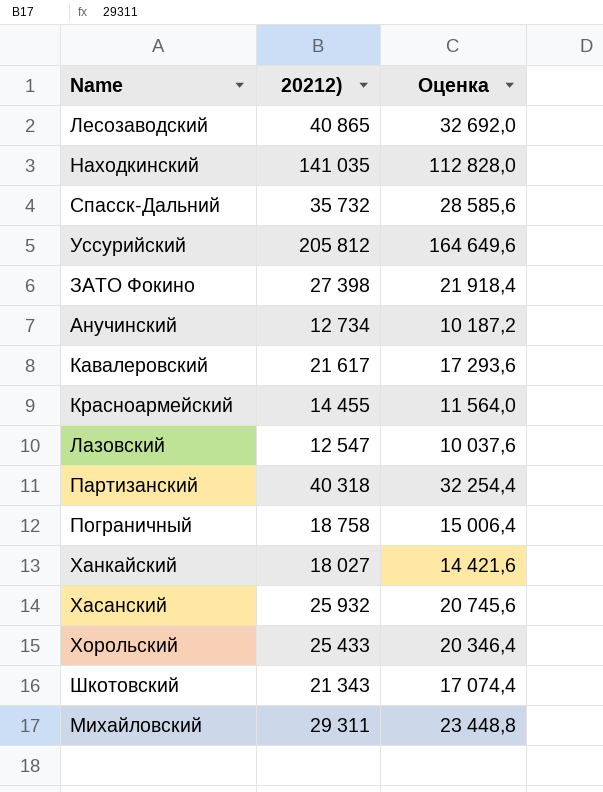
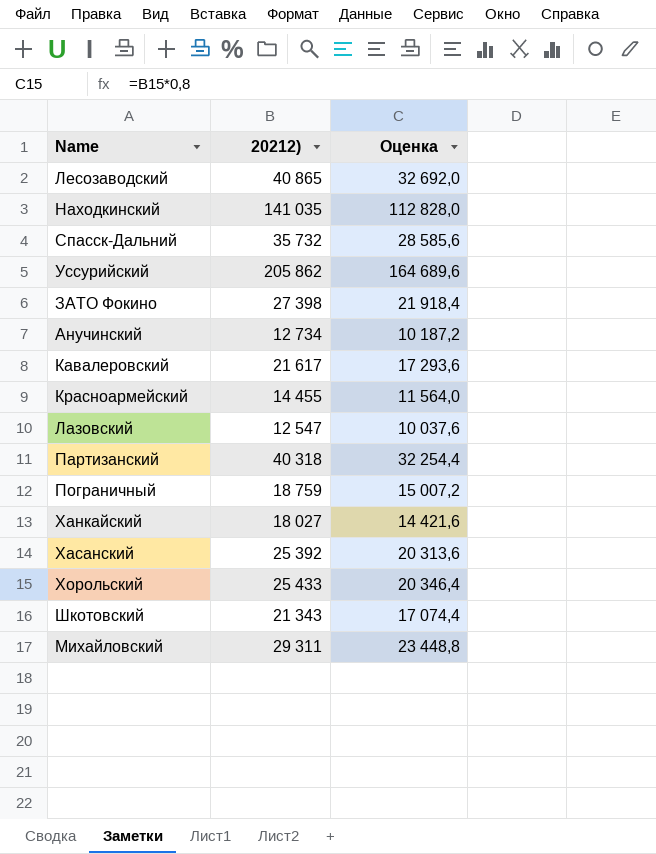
Уссурийский | 20212): 205 812 -> 205 862
Уссурийский | Оценка: 164 649,6 -> 164 689,6
Пограничный | 20212): 18 758 -> 18 759
Пограничный | Оценка: 15 006,4 -> 15 007,2
Хасанский | 20212): 25 932 -> 25 392
Хасанский | Оценка: 20 745,6 -> 20 313,6

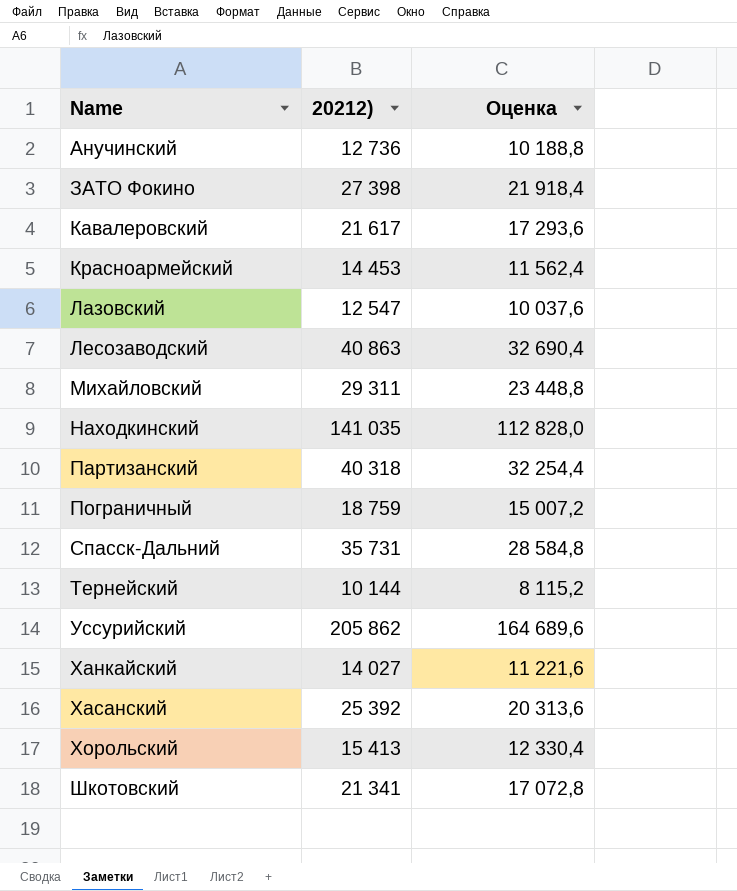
row order: none -> Name ascending
Анучинский | 20212): 12 734 -> 12 736
Анучинский | Оценка: 10 187,2 -> 10 188,8
Красноармейский | 20212): 14 455 -> 14 453
Красноармейский | Оценка: 11 564,0 -> 11 562,4
Лесозаводский | 20212): 40 865 -> 40 863
Лесозаводский | Оценка: 32 692,0 -> 32 690,4
Спасск-Дальний | 20212): 35 732 -> 35 731
Спасск-Дальний | Оценка: 28 585,6 -> 28 584,8
row Тернейский: none -> 10 144 | 8 115,2
Ханкайский | 20212): 18 027 -> 14 027
Ханкайский | Оценка: 14 421,6 -> 11 221,6
Хорольский | 20212): 25 433 -> 15 413
Хорольский | Оценка: 20 346,4 -> 12 330,4
Шкотовский | 20212): 21 343 -> 21 341
Шкотовский | Оценка: 17 074,4 -> 17 072,8

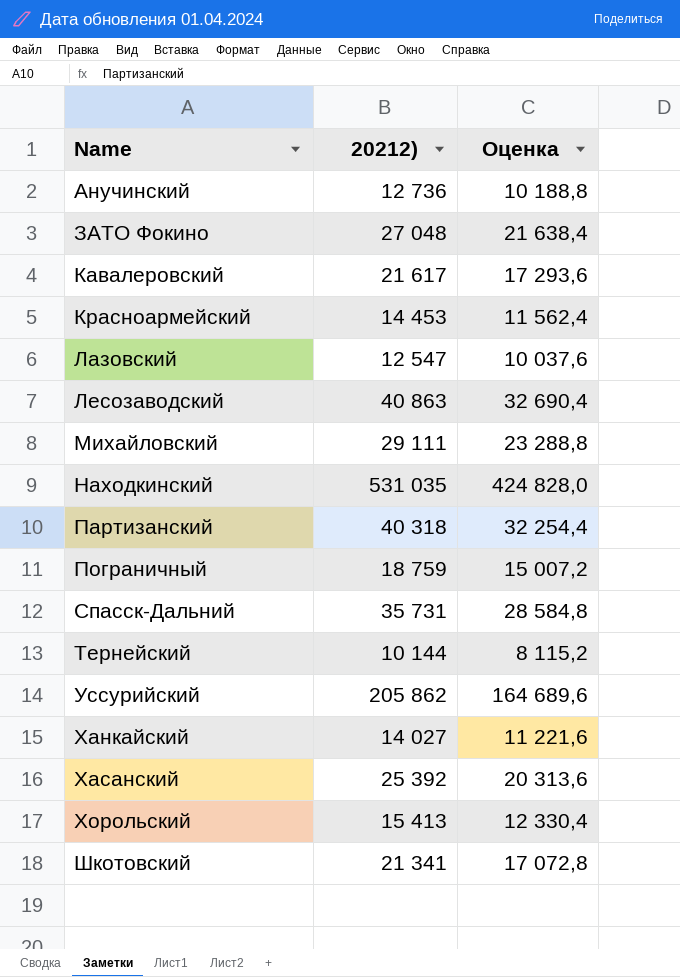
ЗАТО Фокино | 20212): 27 398 -> 27 048
ЗАТО Фокино | Оценка: 21 918,4 -> 21 638,4
Михайловский | 20212): 29 311 -> 29 111
Михайловский | Оценка: 23 448,8 -> 23 288,8
Находкинский | 20212): 141 035 -> 531 035
Находкинский | Оценка: 112 828,0 -> 424 828,0

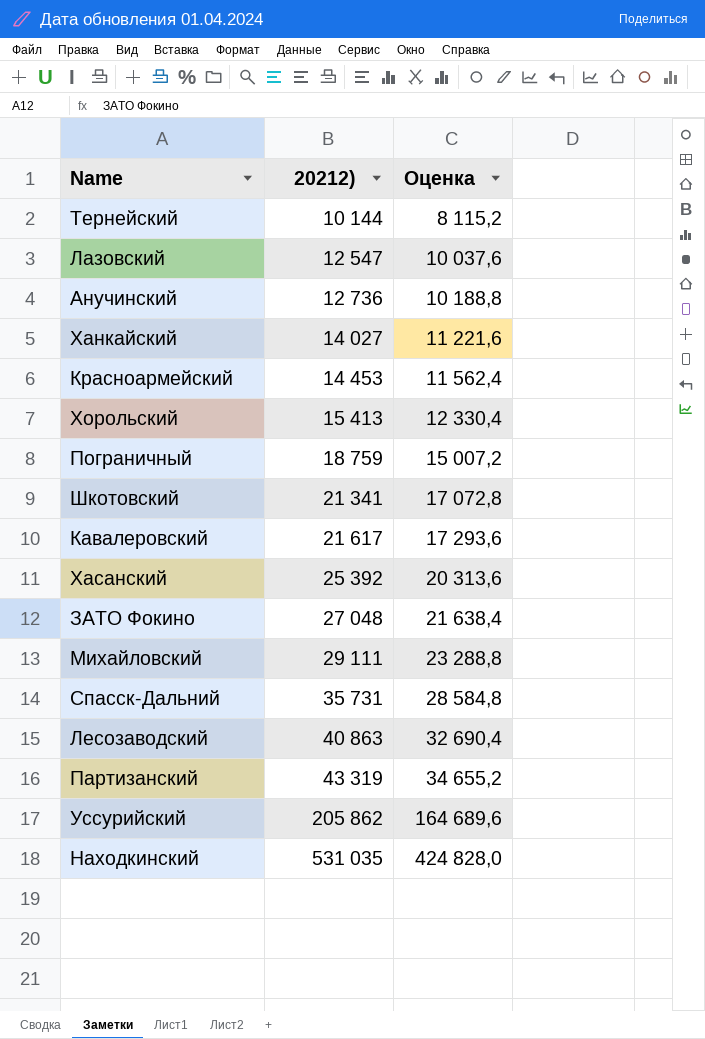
row order: Name ascending -> 20212) ascending
Партизанский | 20212): 40 318 -> 43 319
Партизанский | Оценка: 32 254,4 -> 34 655,2

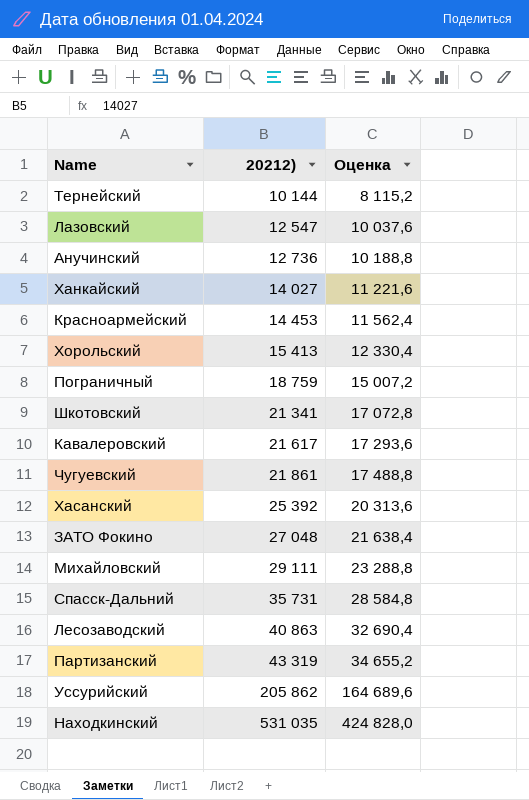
row Чугуевский: none -> 21 861 | 17 488,8

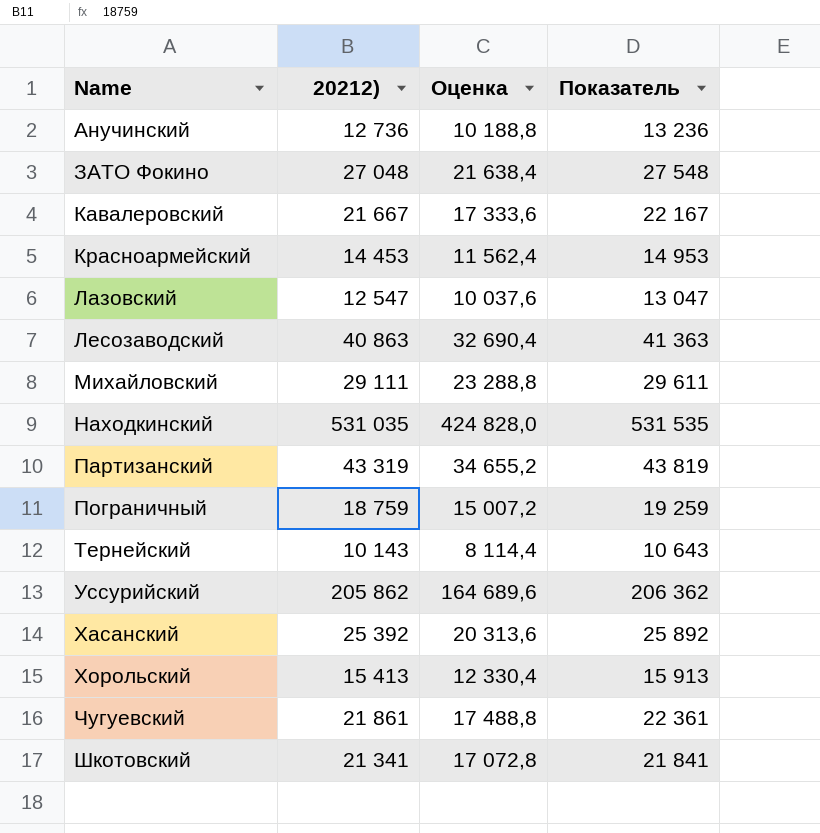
row order: 20212) ascending -> Name ascending
column Показатель | formula: none -> [20212)] + 500
row Ханкайский: 14 027 | 11 221,6 -> none
row Спасск-Дальний: 35 731 | 28 584,8 -> none
Кавалеровский | 20212): 21 617 -> 21 667
Кавалеровский | Оценка: 17 293,6 -> 17 333,6
Тернейский | 20212): 10 144 -> 10 143
Тернейский | Оценка: 8 115,2 -> 8 114,4

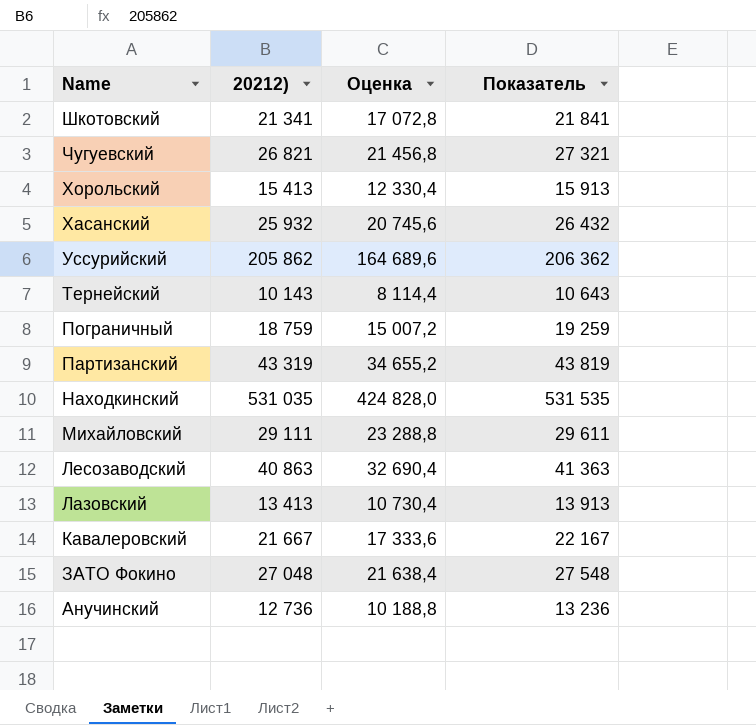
row order: Name ascending -> Name descending
row Красноармейский: 14 453 | 11 562,4 | 14 953 -> none
Чугуевский | 20212): 21 861 -> 26 821
Чугуевский | Оценка: 17 488,8 -> 21 456,8
Чугуевский | Показатель: 22 361 -> 27 321
Хасанский | 20212): 25 392 -> 25 932
Хасанский | Оценка: 20 313,6 -> 20 745,6
Хасанский | Показатель: 25 892 -> 26 432
Лазовский | 20212): 12 547 -> 13 413
Лазовский | Оценка: 10 037,6 -> 10 730,4
Лазовский | Показатель: 13 047 -> 13 913

